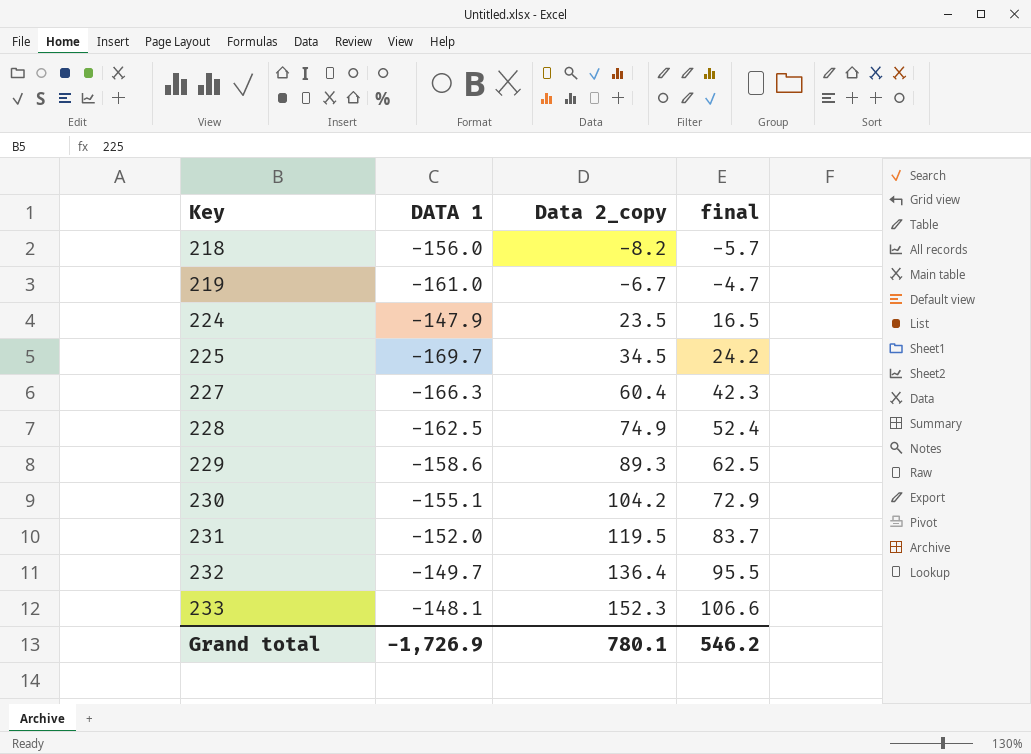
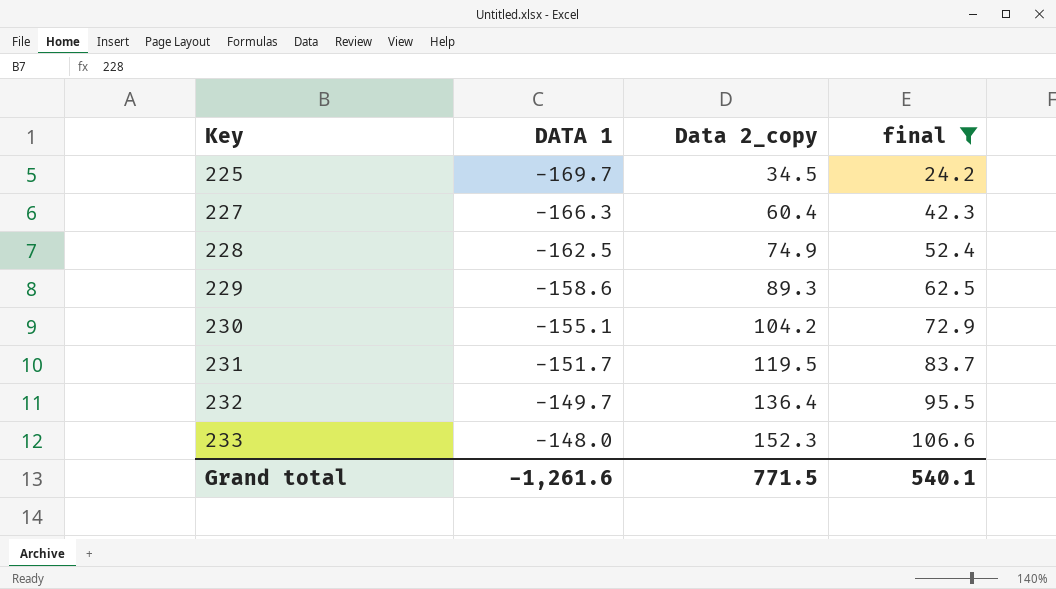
filter: none -> final >= 24.2
231 | DATA 1: -152.0 -> -151.7
233 | DATA 1: -148.1 -> -148.0
Grand total | DATA 1: -1,726.9 -> -1,261.6
Grand total | Data 2_copy: 780.1 -> 771.5
Grand total | final: 546.2 -> 540.1

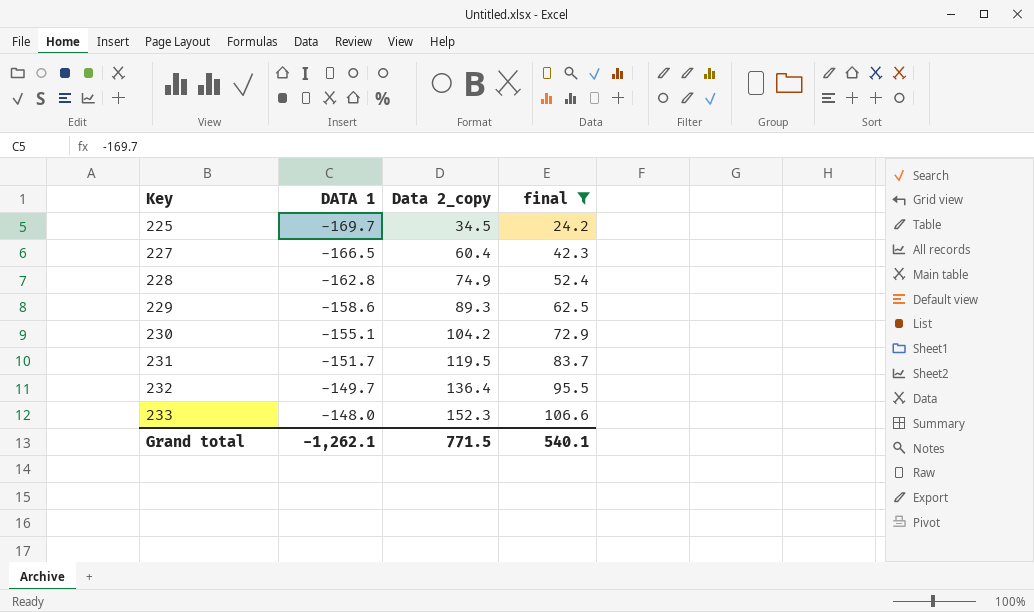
227 | DATA 1: -166.3 -> -166.5
228 | DATA 1: -162.5 -> -162.8
Grand total | DATA 1: -1,261.6 -> -1,262.1

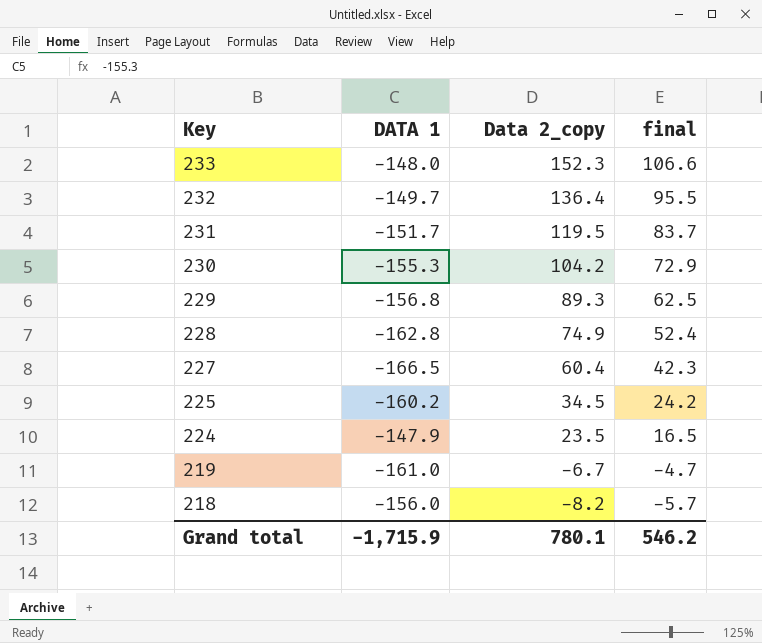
filter: final >= 24.2 -> none
row order: Key ascending -> Key descending
230 | DATA 1: -155.1 -> -155.3
229 | DATA 1: -158.6 -> -156.8
225 | DATA 1: -169.7 -> -160.2
Grand total | DATA 1: -1,262.1 -> -1,715.9
Grand total | Data 2_copy: 771.5 -> 780.1
Grand total | final: 540.1 -> 546.2

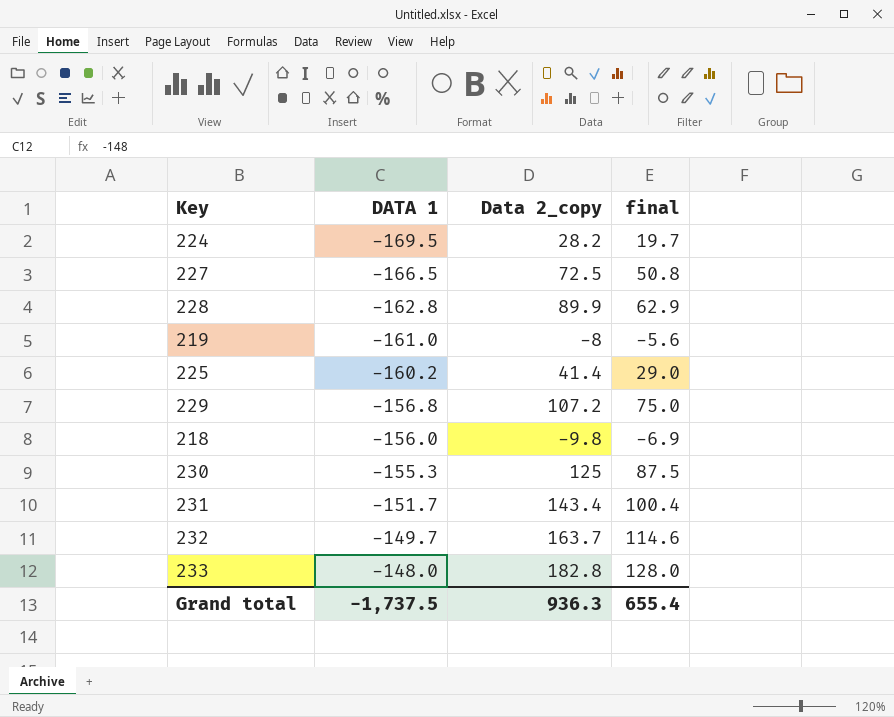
row order: Key descending -> DATA 1 ascending
224 | DATA 1: -147.9 -> -169.5
224 | Data 2_copy: 23.5 -> 28.2
224 | final: 16.5 -> 19.7
227 | Data 2_copy: 60.4 -> 72.5
227 | final: 42.3 -> 50.8
228 | Data 2_copy: 74.9 -> 89.9
228 | final: 52.4 -> 62.9
219 | Data 2_copy: -6.7 -> -8
219 | final: -4.7 -> -5.6
225 | Data 2_copy: 34.5 -> 41.4
225 | final: 24.2 -> 29.0
229 | Data 2_copy: 89.3 -> 107.2
229 | final: 62.5 -> 75.0
218 | Data 2_copy: -8.2 -> -9.8
218 | final: -5.7 -> -6.9
230 | Data 2_copy: 104.2 -> 125
230 | final: 72.9 -> 87.5
231 | Data 2_copy: 119.5 -> 143.4
231 | final: 83.7 -> 100.4
232 | Data 2_copy: 136.4 -> 163.7
232 | final: 95.5 -> 114.6
233 | Data 2_copy: 152.3 -> 182.8
233 | final: 106.6 -> 128.0
Grand total | DATA 1: -1,715.9 -> -1,737.5
Grand total | Data 2_copy: 780.1 -> 936.3
Grand total | final: 546.2 -> 655.4

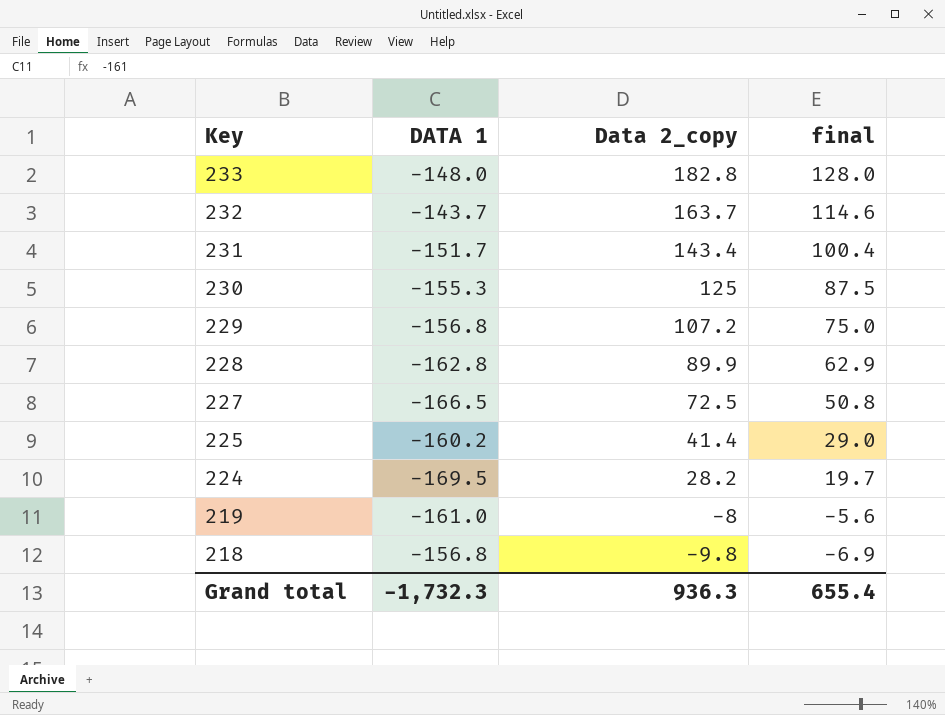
row order: DATA 1 ascending -> Key descending
232 | DATA 1: -149.7 -> -143.7
218 | DATA 1: -156.0 -> -156.8
Grand total | DATA 1: -1,737.5 -> -1,732.3

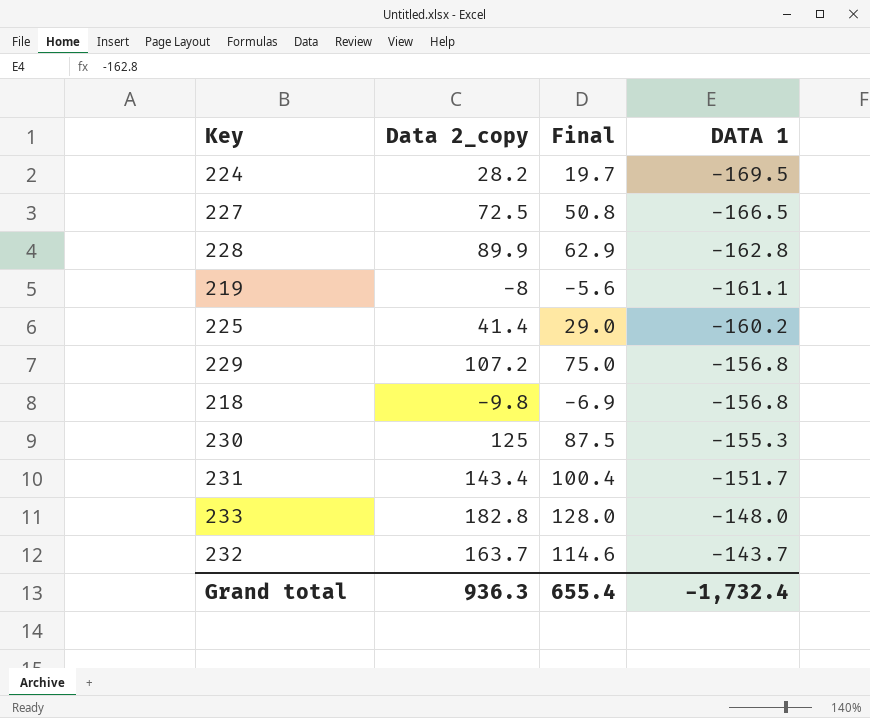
row order: Key descending -> DATA 1 ascending
column name: final -> Final
column DATA 1 | position: 2 -> 4
219 | DATA 1: -161.0 -> -161.1
Grand total | DATA 1: -1,732.3 -> -1,732.4

